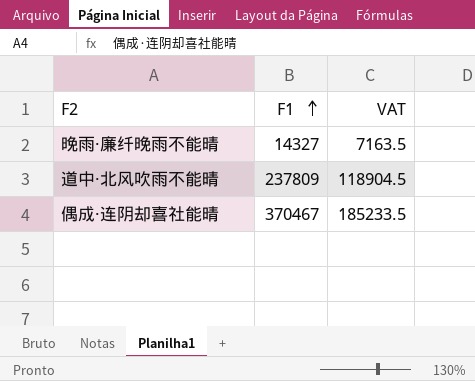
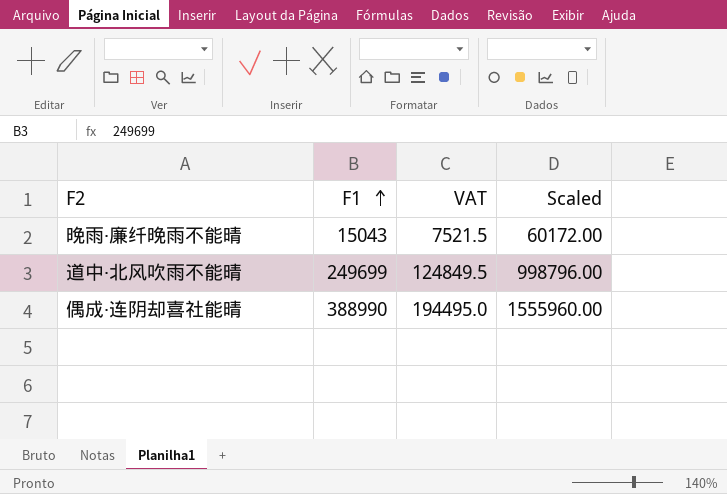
column Scaled | formula: none -> [F1] * 4
晚雨·廉纤晚雨不能晴 | F1: 14327 -> 15043
晚雨·廉纤晚雨不能晴 | VAT: 7163.5 -> 7521.5
道中·北风吹雨不能晴 | F1: 237809 -> 249699
道中·北风吹雨不能晴 | VAT: 118904.5 -> 124849.5
偶成·连阴却喜社能晴 | F1: 370467 -> 388990
偶成·连阴却喜社能晴 | VAT: 185233.5 -> 194495.0

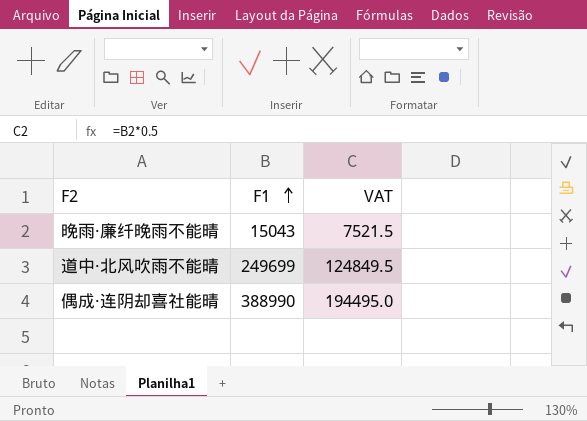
column Scaled | formula: [F1] * 4 -> none

